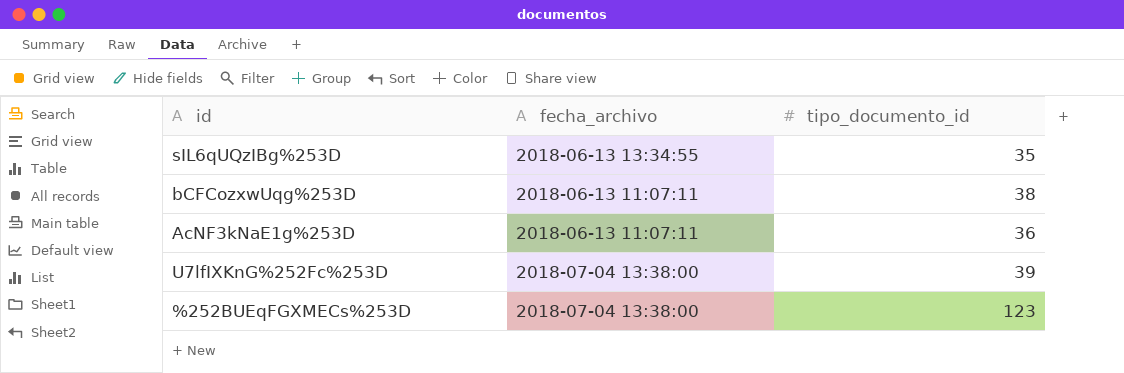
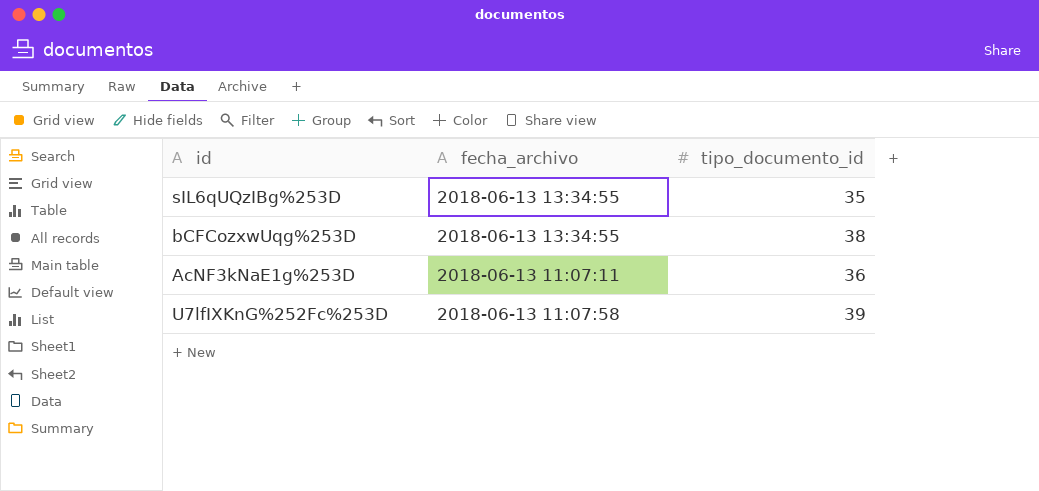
row %252BUEqFGXMECs%253D: 2018-07-04 13:38:00 | 123 -> none
bCFCozxwUqg%253D | fecha_archivo: 2018-06-13 11:07:11 -> 2018-06-13 13:34:55
U7lfIXKnG%252Fc%253D | fecha_archivo: 2018-07-04 13:38:00 -> 2018-06-13 11:07:58

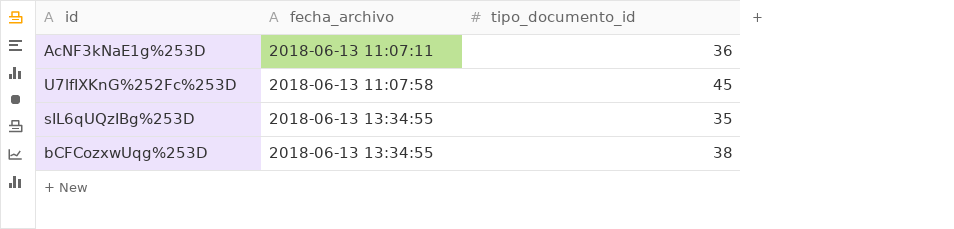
row order: none -> fecha_archivo ascending
U7lfIXKnG%252Fc%253D | tipo_documento_id: 39 -> 45

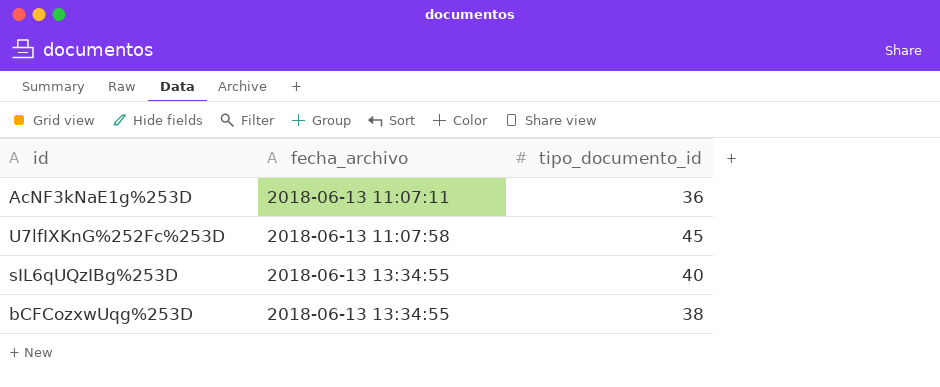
sIL6qUQzIBg%253D | tipo_documento_id: 35 -> 40

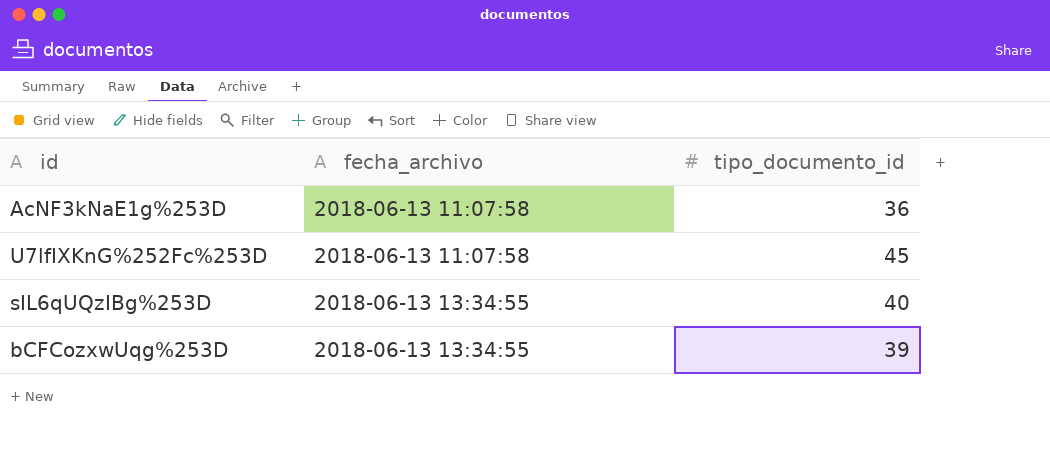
AcNF3kNaE1g%253D | fecha_archivo: 2018-06-13 11:07:11 -> 2018-06-13 11:07:58
bCFCozxwUqg%253D | tipo_documento_id: 38 -> 39

